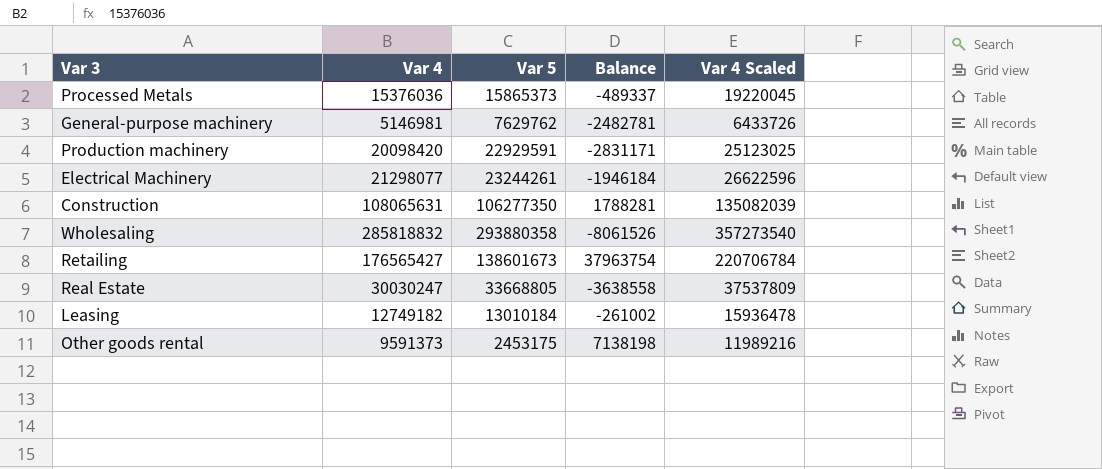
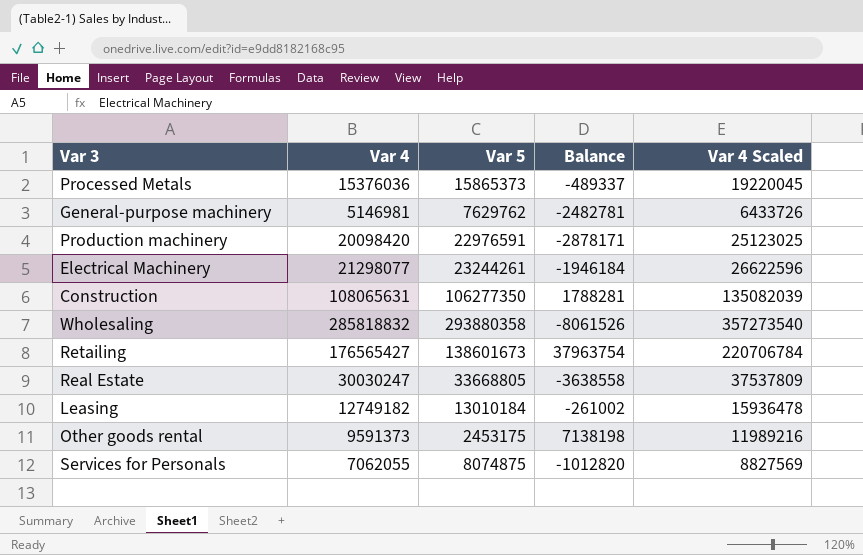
Production machinery | Var 5: 22929591 -> 22976591
Production machinery | Balance: -2831171 -> -2878171
row Services for Personals: none -> 7062055 | 8074875 | -1012820 | 8827569

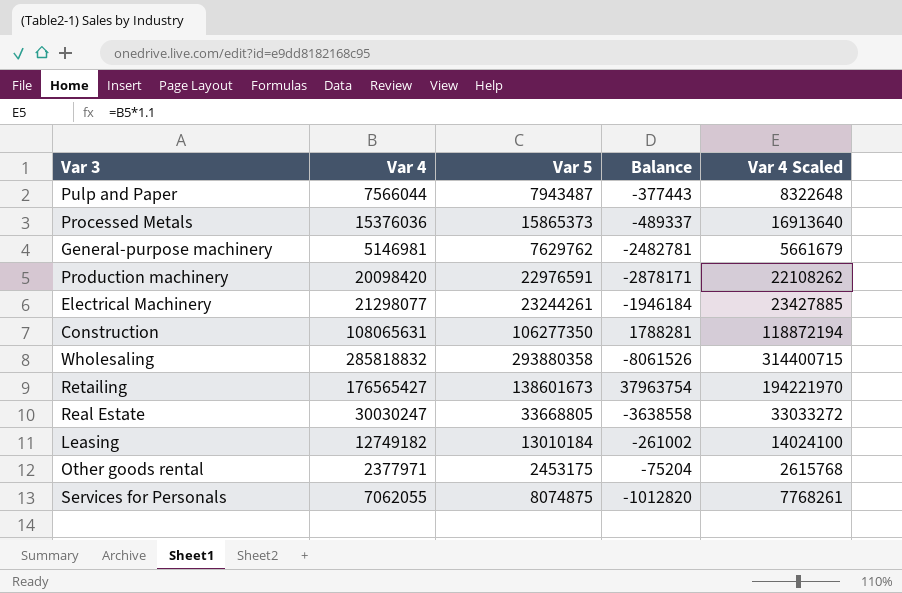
column Var 4 Scaled | formula: [Var 4] * 1.25 -> [Var 4] * 1.1
row Pulp and Paper: none -> 7566044 | 7943487 | -377443 | 8322648
Other goods rental | Var 4: 9591373 -> 2377971
Other goods rental | Balance: 7138198 -> -75204

